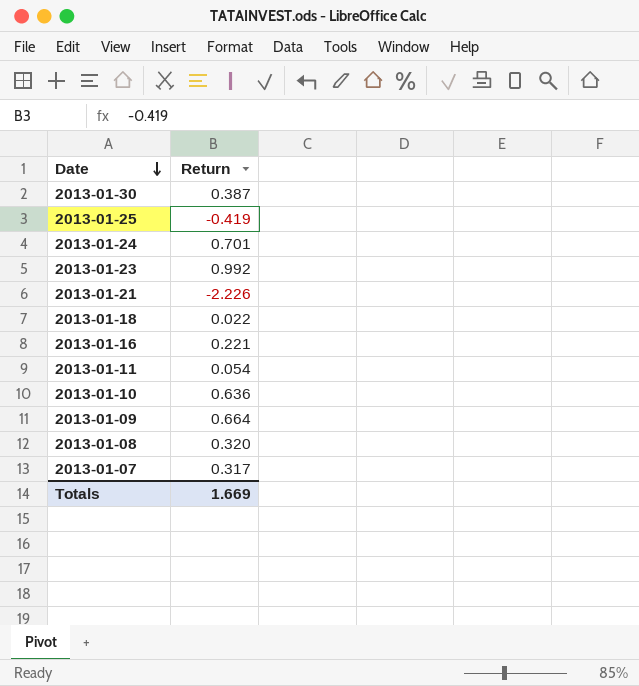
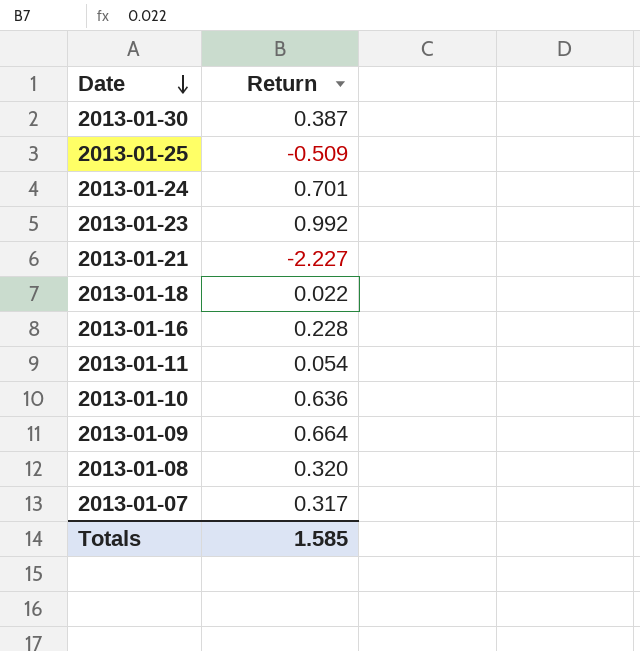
2013-01-25 | Return: -0.419 -> -0.509
2013-01-21 | Return: -2.226 -> -2.227
2013-01-16 | Return: 0.221 -> 0.228
Totals | Return: 1.669 -> 1.585

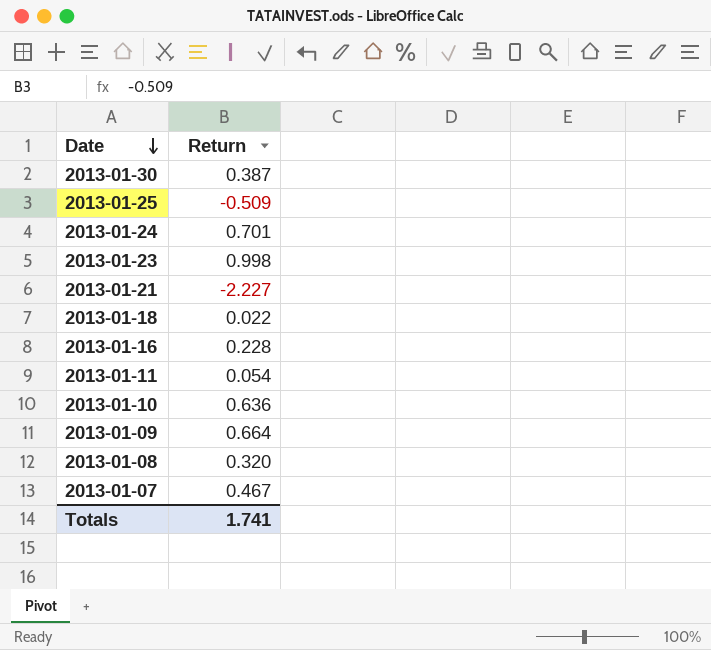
2013-01-23 | Return: 0.992 -> 0.998
2013-01-07 | Return: 0.317 -> 0.467
Totals | Return: 1.585 -> 1.741

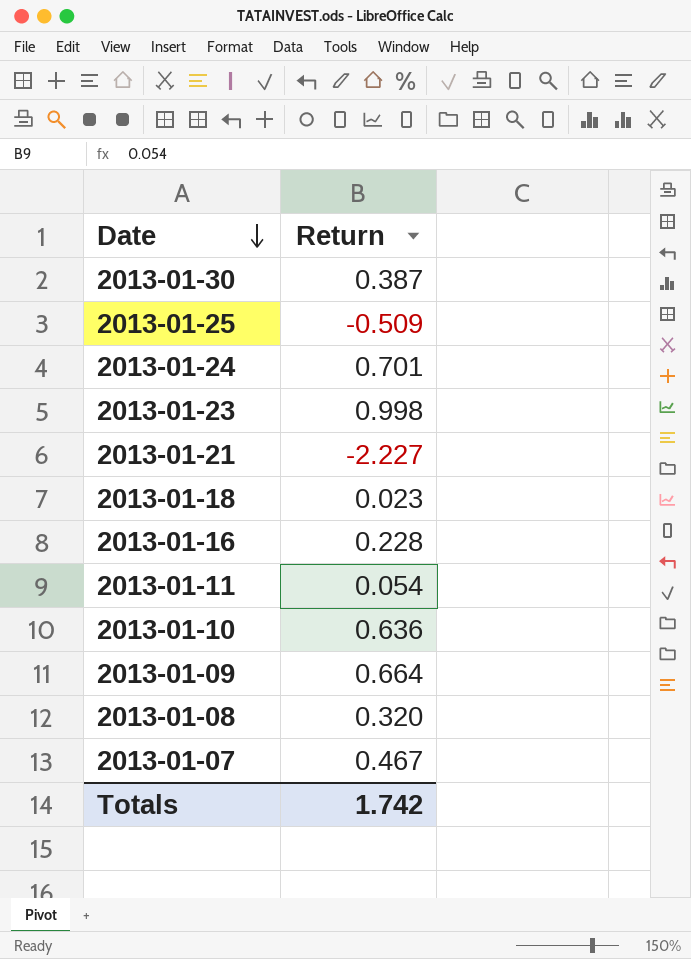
2013-01-18 | Return: 0.022 -> 0.023
Totals | Return: 1.741 -> 1.742

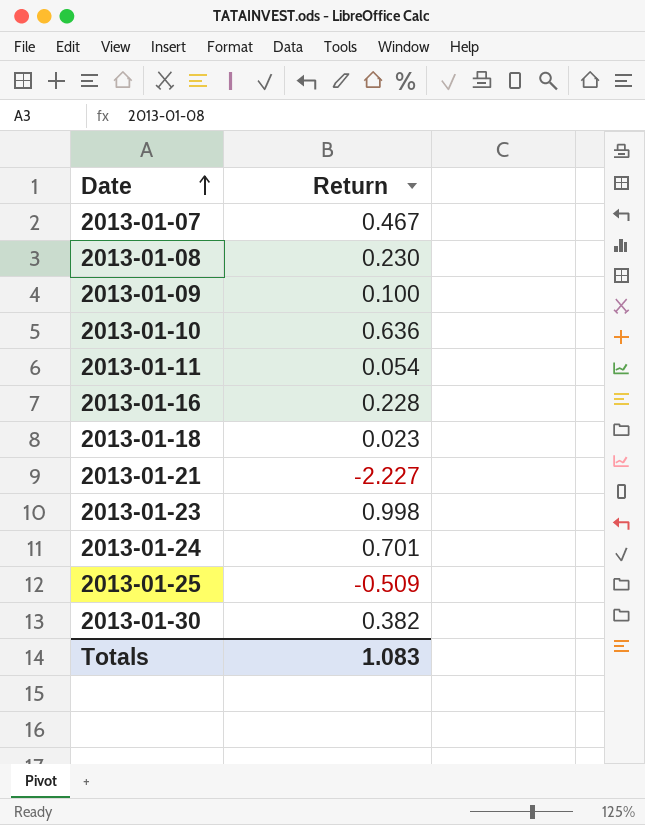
row order: Date descending -> Date ascending
2013-01-08 | Return: 0.320 -> 0.230
2013-01-09 | Return: 0.664 -> 0.100
2013-01-30 | Return: 0.387 -> 0.382
Totals | Return: 1.742 -> 1.083

